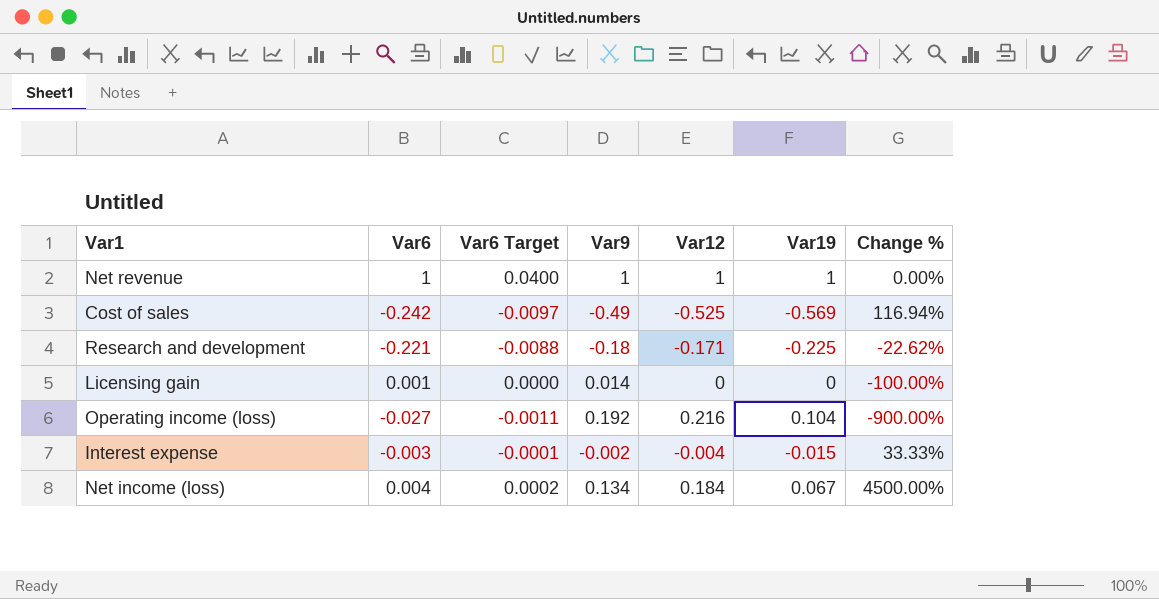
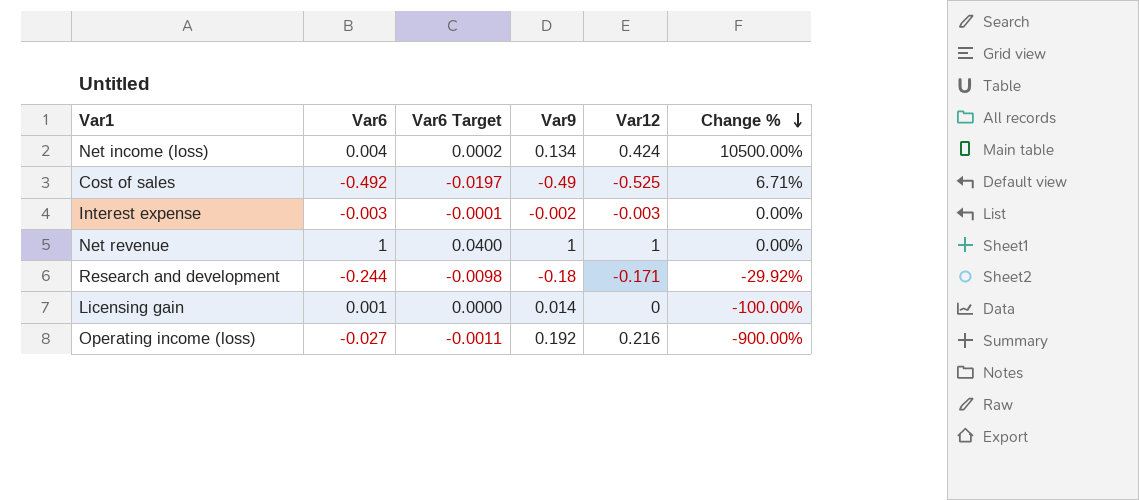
row order: none -> Change % descending
column Var19 | position: 6 -> none
Net income (loss) | Var12: 0.184 -> 0.424
Net income (loss) | Change %: 4500.00% -> 10500.00%
Cost of sales | Var6: -0.242 -> -0.492
Cost of sales | Var6 Target: -0.0097 -> -0.0197
Cost of sales | Change %: 116.94% -> 6.71%
Interest expense | Var12: -0.004 -> -0.003
Interest expense | Change %: 33.33% -> 0.00%
Research and development | Var6: -0.221 -> -0.244
Research and development | Var6 Target: -0.0088 -> -0.0098
Research and development | Change %: -22.62% -> -29.92%

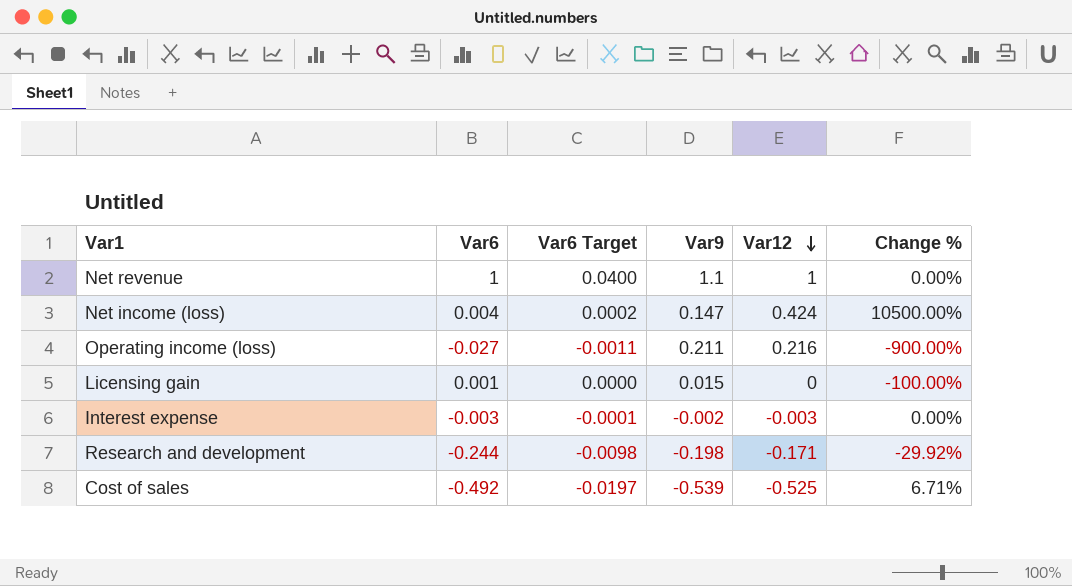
row order: Change % descending -> Var12 descending
Net revenue | Var9: 1 -> 1.1
Net income (loss) | Var9: 0.134 -> 0.147
Operating income (loss) | Var9: 0.192 -> 0.211
Licensing gain | Var9: 0.014 -> 0.015
Research and development | Var9: -0.18 -> -0.198
Cost of sales | Var9: -0.49 -> -0.539

